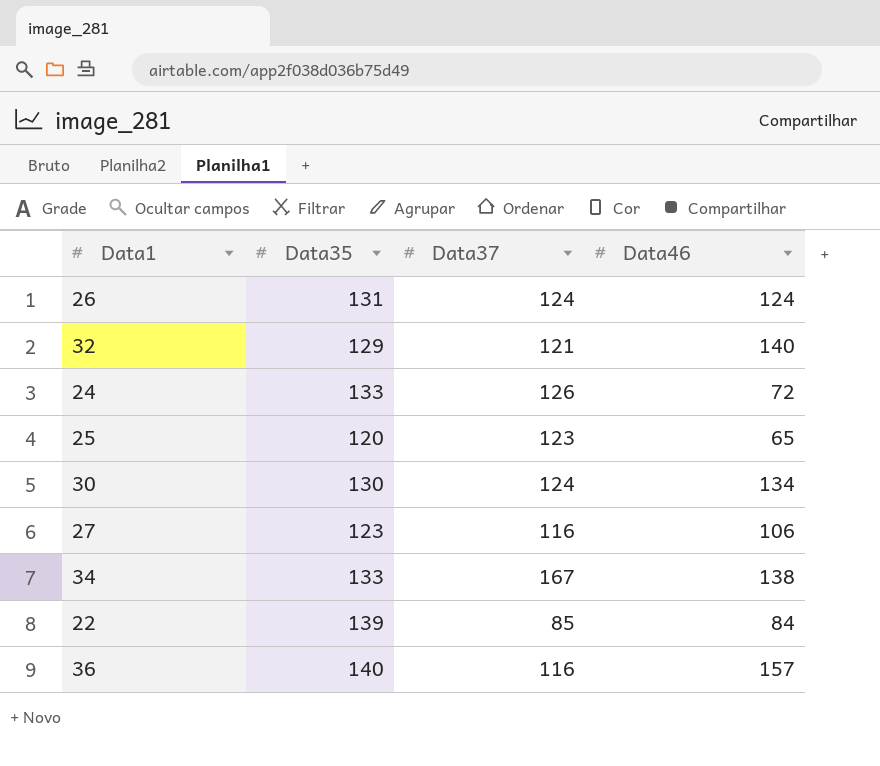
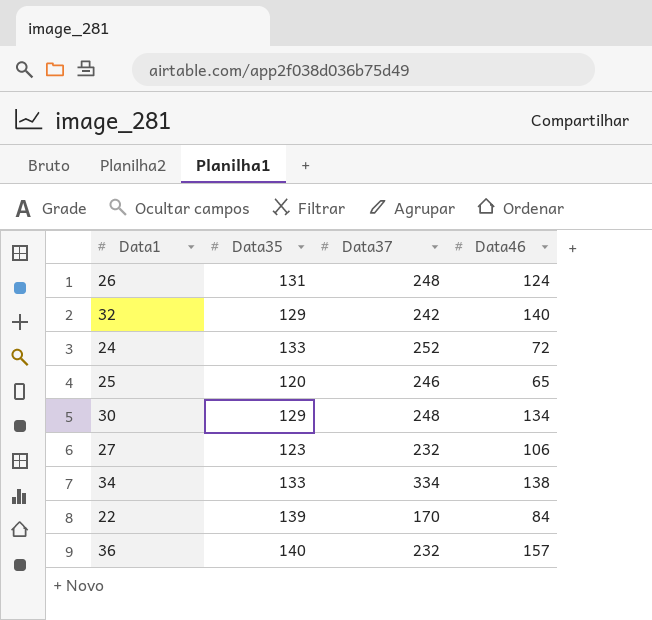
26 | Data37: 124 -> 248
32 | Data37: 121 -> 242
24 | Data37: 126 -> 252
25 | Data37: 123 -> 246
30 | Data35: 130 -> 129
30 | Data37: 124 -> 248
27 | Data37: 116 -> 232
34 | Data37: 167 -> 334
22 | Data37: 85 -> 170
36 | Data37: 116 -> 232

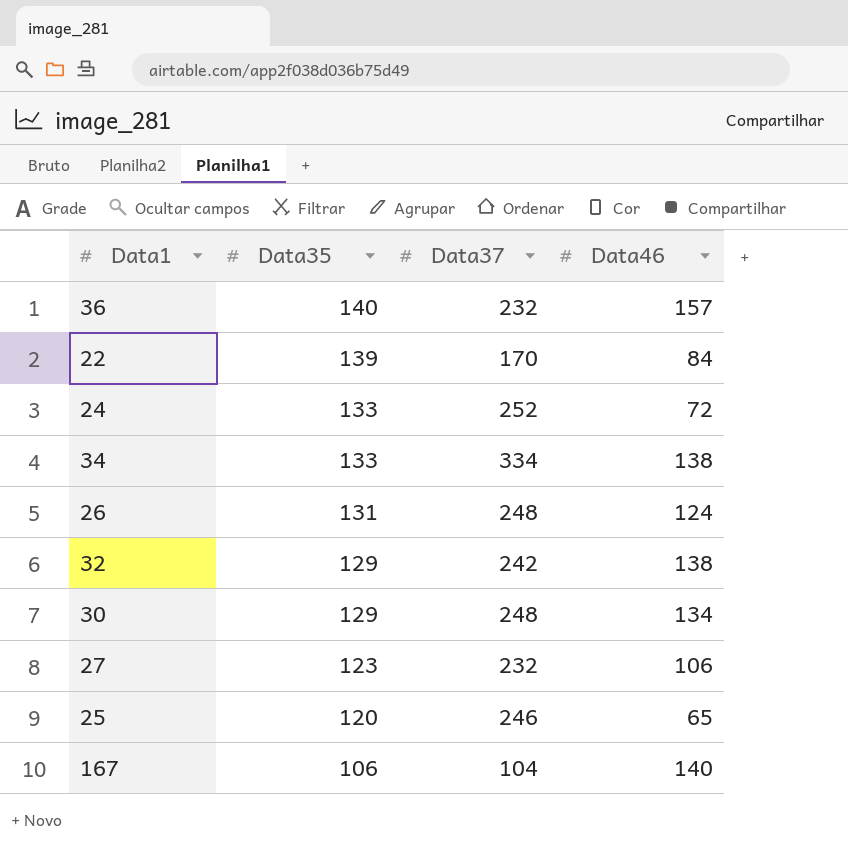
row order: none -> Data35 descending
32 | Data46: 140 -> 138
row 167: none -> 106 | 104 | 140

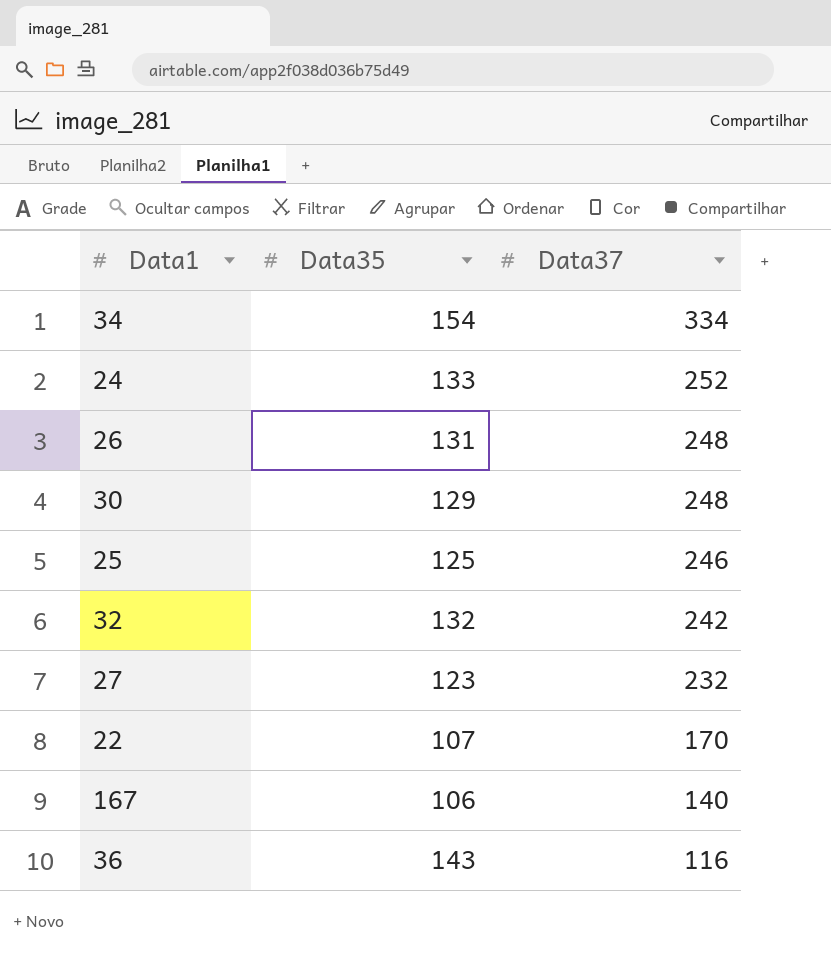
row order: Data35 descending -> Data37 descending
column Data46 | position: 4 -> none
34 | Data35: 133 -> 154
25 | Data35: 120 -> 125
32 | Data35: 129 -> 132
22 | Data35: 139 -> 107
167 | Data37: 104 -> 140
36 | Data35: 140 -> 143
36 | Data37: 232 -> 116

